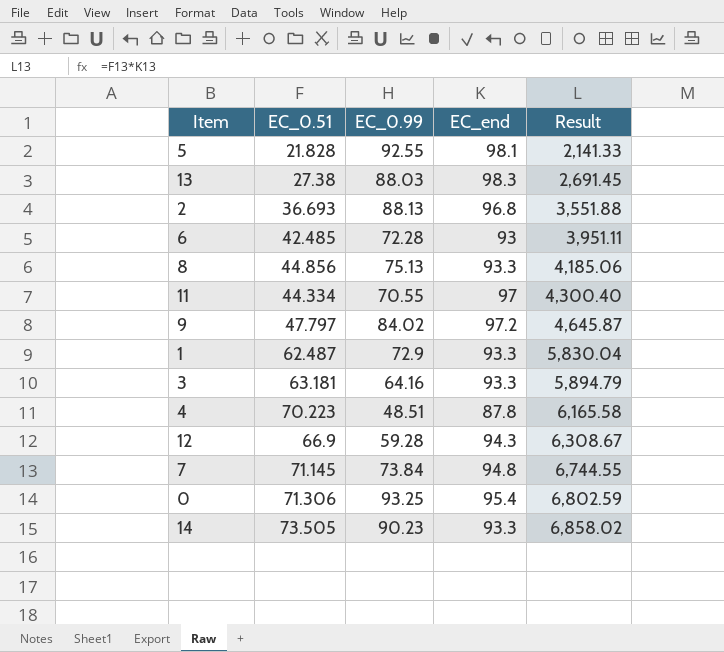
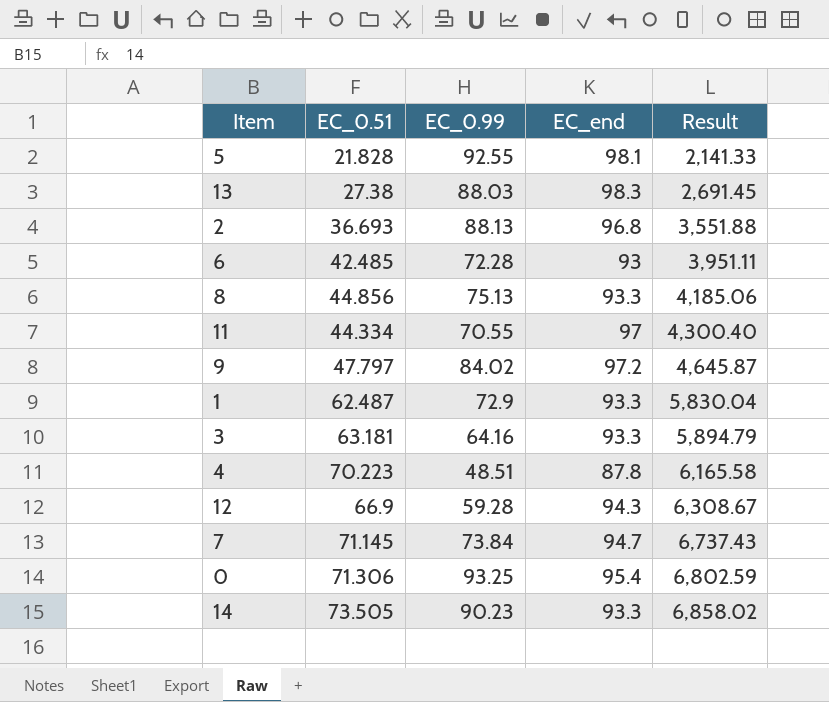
7 | EC_end: 94.8 -> 94.7
7 | Result: 6,744.55 -> 6,737.43

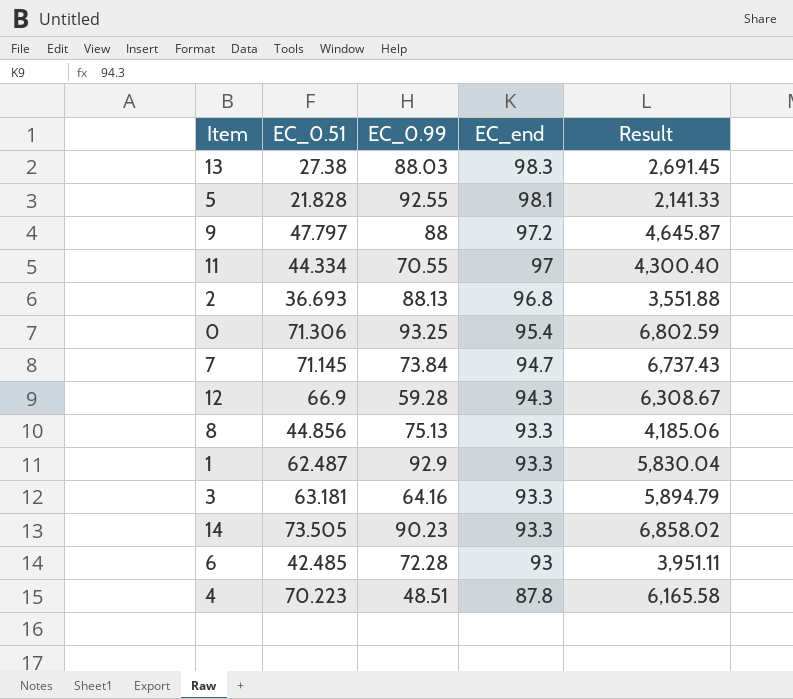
row order: Result ascending -> EC_end descending
9 | EC_0.99: 84.02 -> 88
1 | EC_0.99: 72.9 -> 92.9

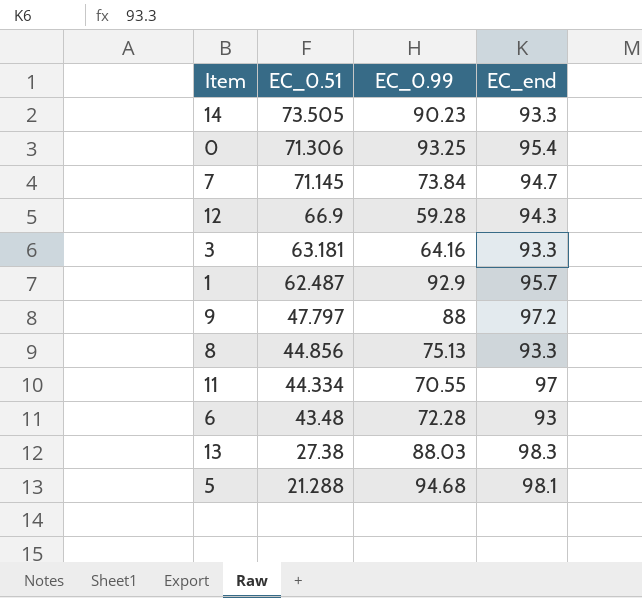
row order: EC_end descending -> EC_0.51 descending
column Result | formula: [EC_0.51] * [EC_end] -> none
row 2: 36.693 | 88.13 | 96.8 | 3,551.88 -> none
row 4: 70.223 | 48.51 | 87.8 | 6,165.58 -> none
1 | EC_end: 93.3 -> 95.7
6 | EC_0.51: 42.485 -> 43.48
5 | EC_0.51: 21.828 -> 21.288
5 | EC_0.99: 92.55 -> 94.68

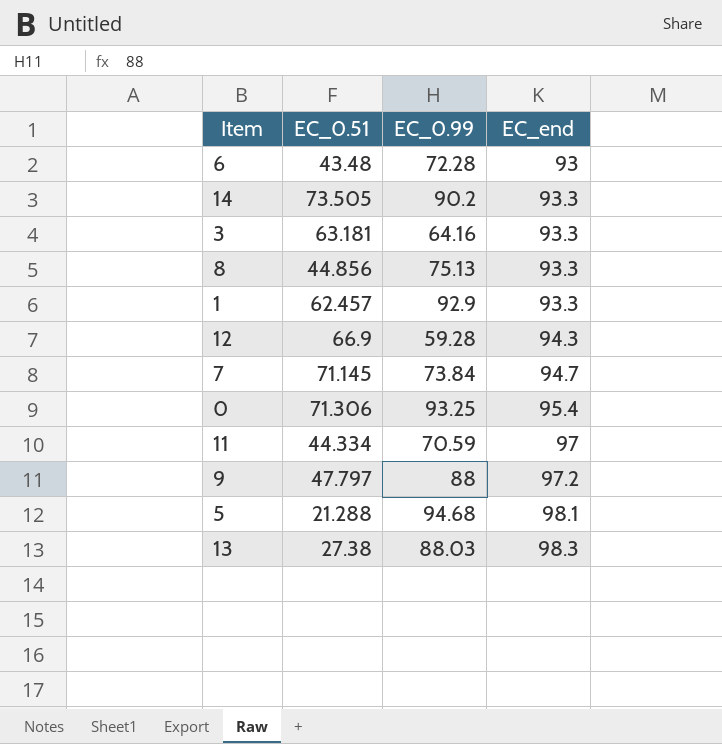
row order: EC_0.51 descending -> EC_end ascending
14 | EC_0.99: 90.23 -> 90.2
1 | EC_0.51: 62.487 -> 62.457
1 | EC_end: 95.7 -> 93.3
11 | EC_0.99: 70.55 -> 70.59

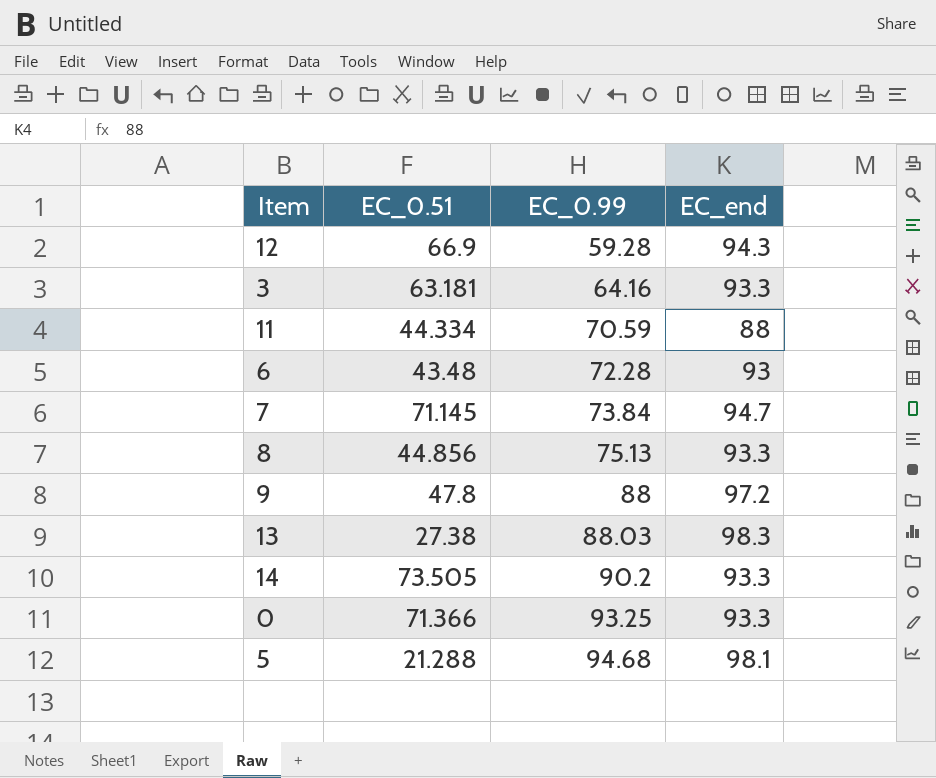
row order: EC_end ascending -> EC_0.99 ascending
row 1: 62.457 | 92.9 | 93.3 -> none
11 | EC_end: 97 -> 88
9 | EC_0.51: 47.797 -> 47.8
0 | EC_0.51: 71.306 -> 71.366
0 | EC_end: 95.4 -> 93.3

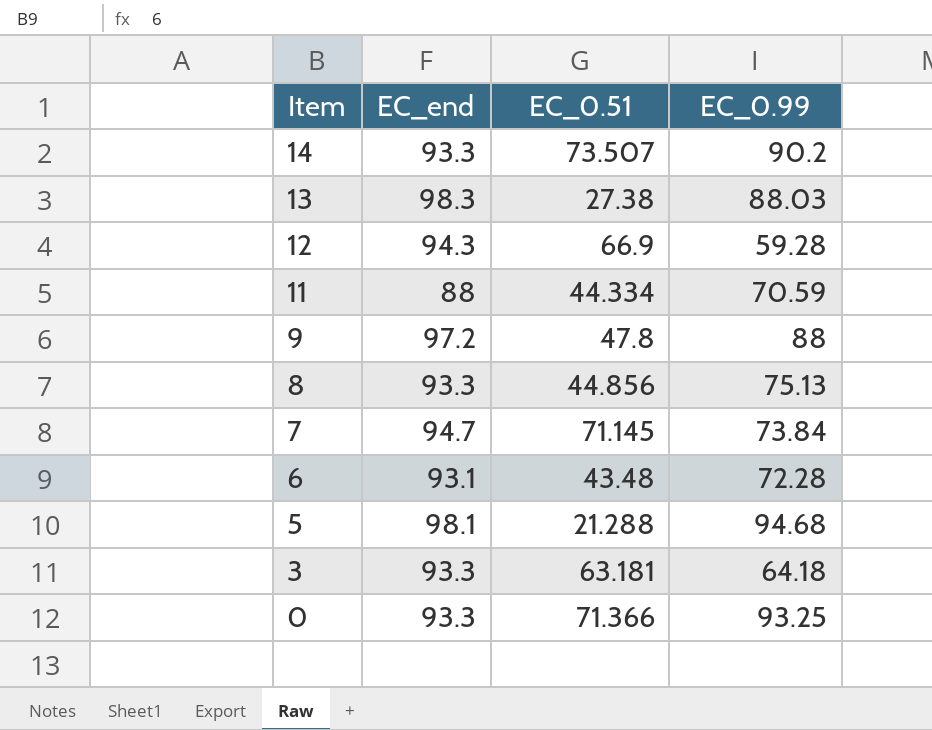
row order: EC_0.99 ascending -> Item descending
column EC_end | position: 4 -> 2
14 | EC_0.51: 73.505 -> 73.507
6 | EC_end: 93 -> 93.1
3 | EC_0.99: 64.16 -> 64.18

